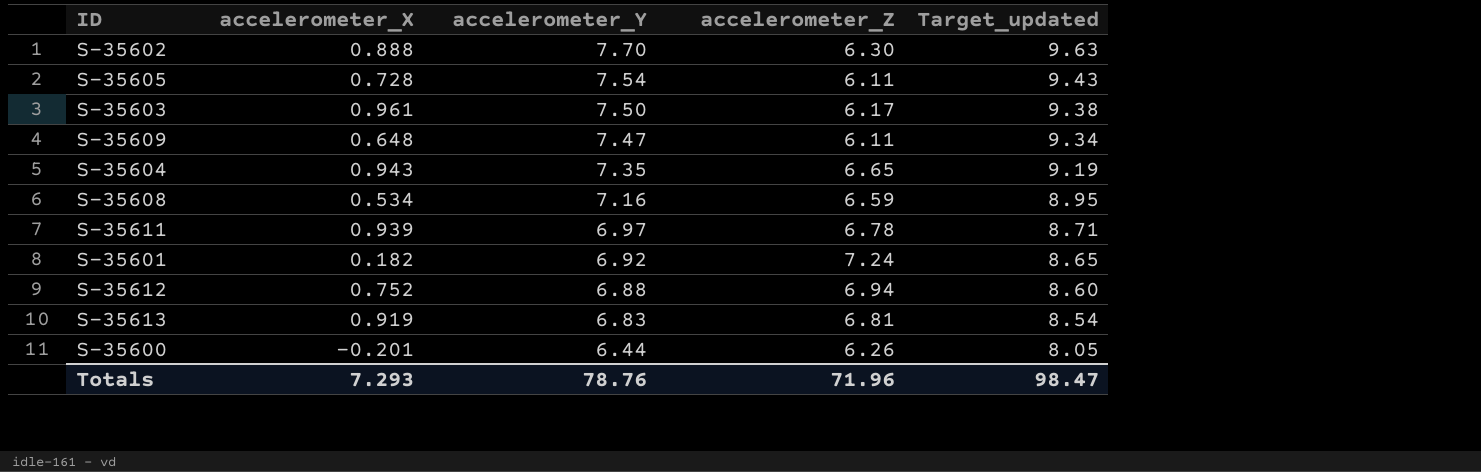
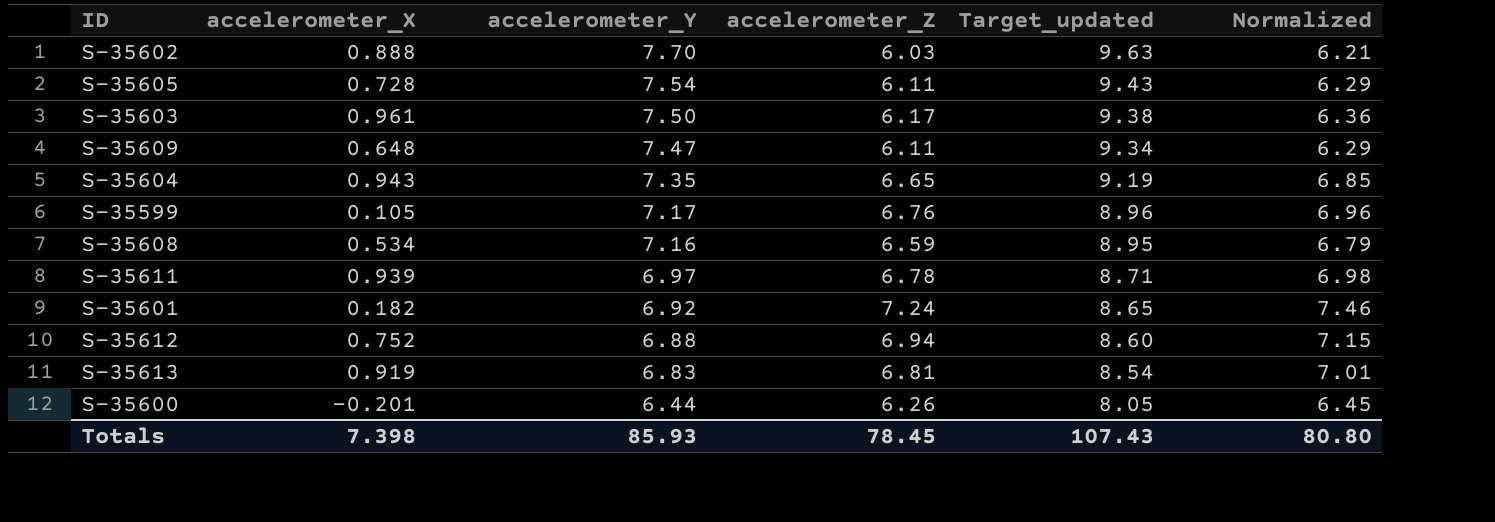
column Normalized | formula: none -> [accelerometer_Z] * 1.03
S-35602 | accelerometer_Z: 6.30 -> 6.03
row S-35599: none -> 0.105 | 7.17 | 6.76 | 8.96 | 6.96
Totals | accelerometer_X: 7.293 -> 7.398
Totals | accelerometer_Y: 78.76 -> 85.93
Totals | accelerometer_Z: 71.96 -> 78.45
Totals | Target_updated: 98.47 -> 107.43

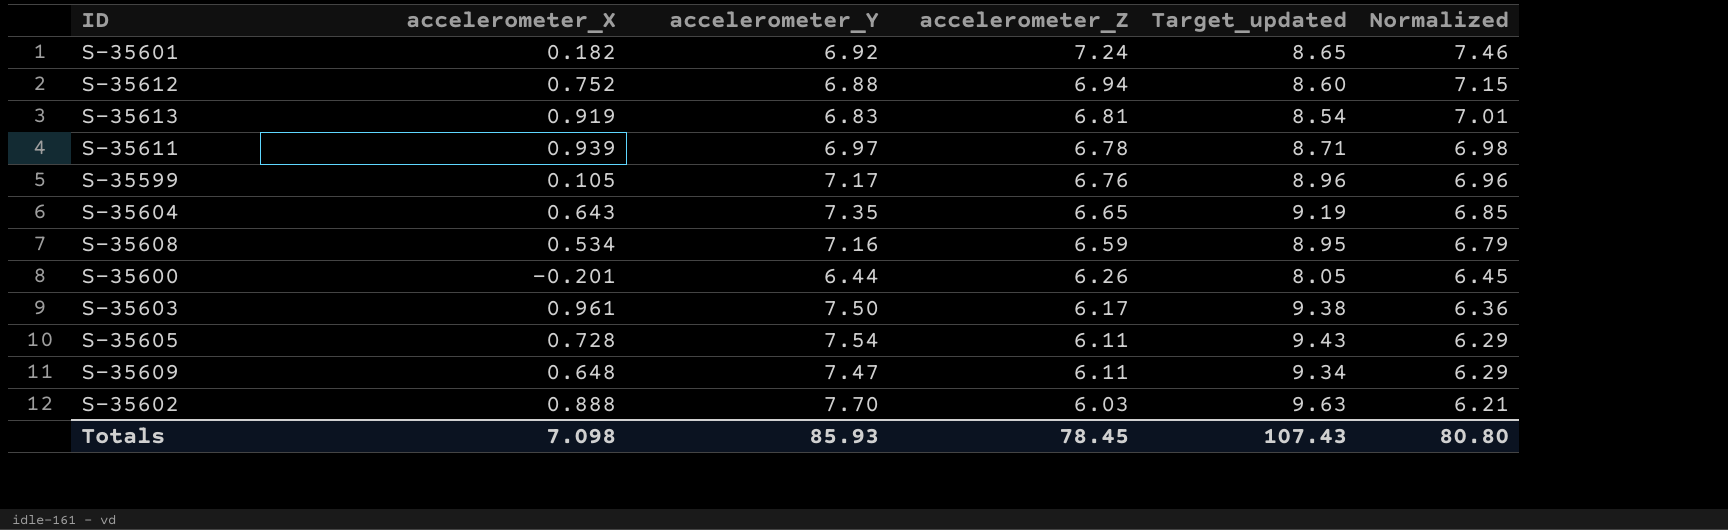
row order: accelerometer_Y descending -> accelerometer_Z descending
S-35604 | accelerometer_X: 0.943 -> 0.643
Totals | accelerometer_X: 7.398 -> 7.098

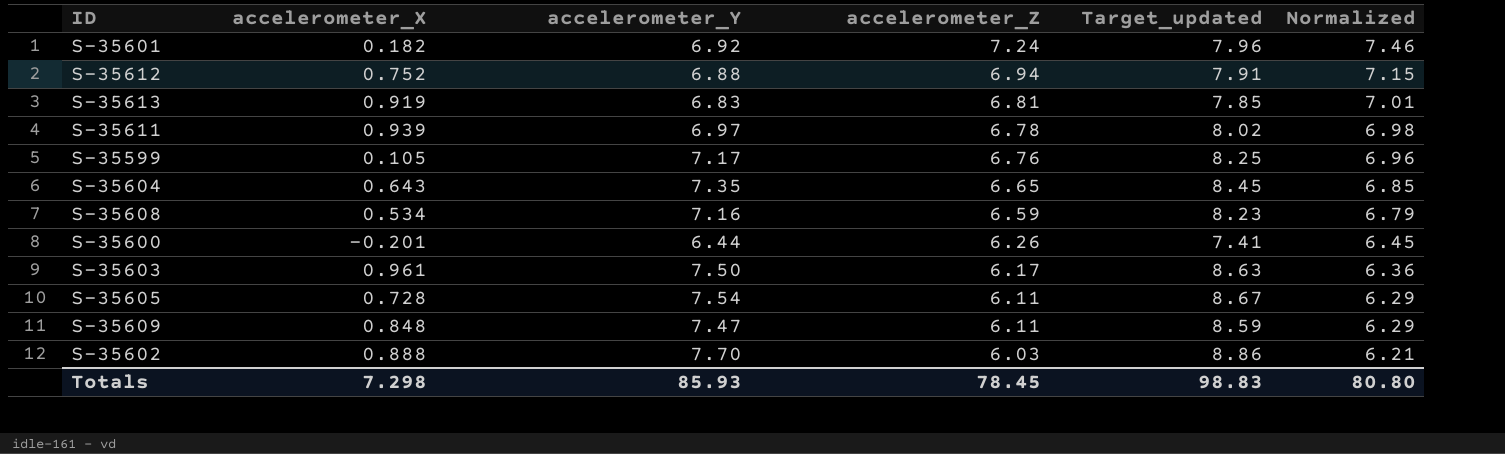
column Target_updated | formula: [accelerometer_Y] * 1.25 -> [accelerometer_Y] * 1.15
S-35609 | accelerometer_X: 0.648 -> 0.848
Totals | accelerometer_X: 7.098 -> 7.298
Totals | Target_updated: 107.43 -> 98.83

